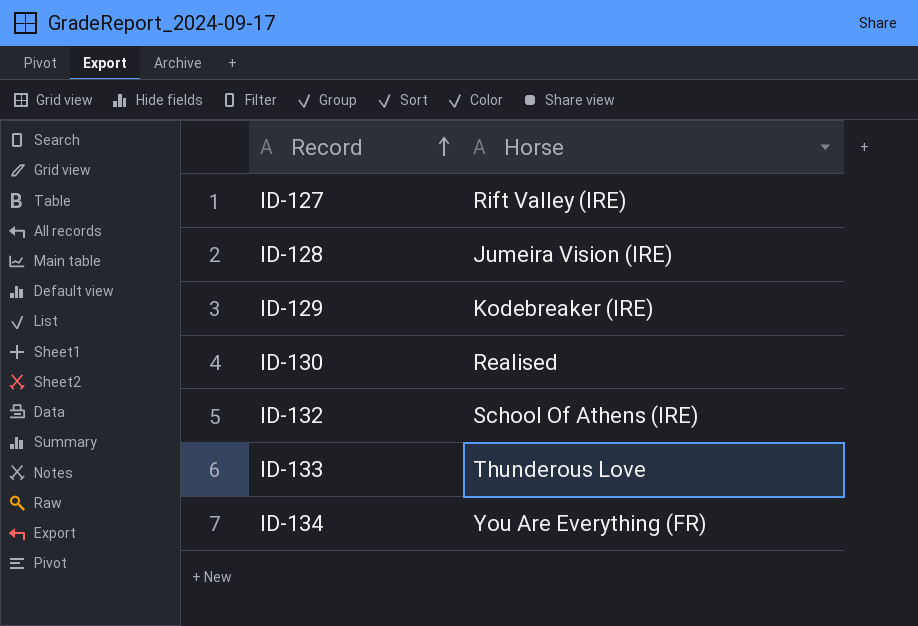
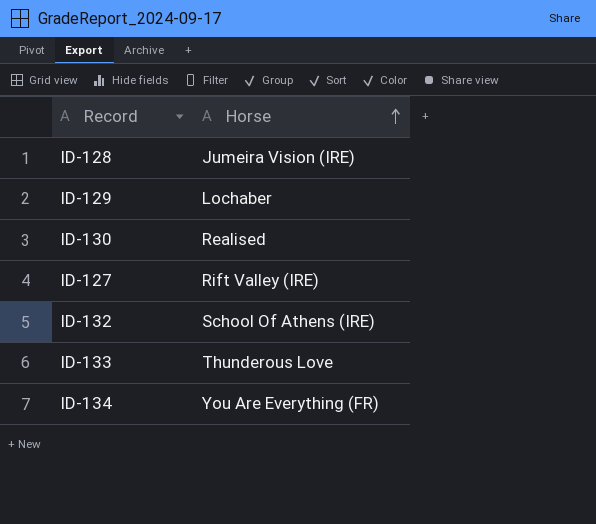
row order: Record ascending -> Horse ascending
ID-129 | Horse: Kodebreaker (IRE) -> Lochaber

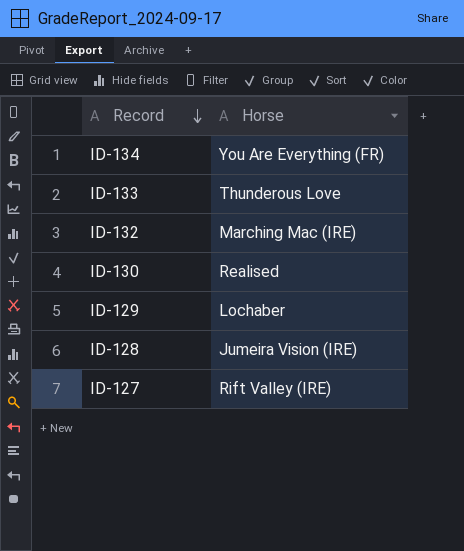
row order: Horse ascending -> Record descending
ID-132 | Horse: School Of Athens (IRE) -> Marching Mac (IRE)

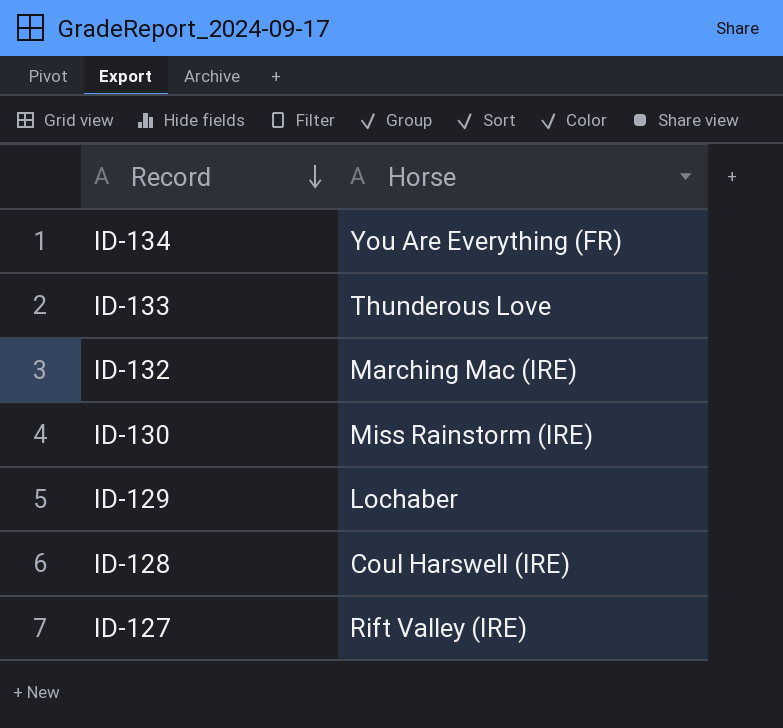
ID-130 | Horse: Realised -> Miss Rainstorm (IRE)
ID-128 | Horse: Jumeira Vision (IRE) -> Coul Harswell (IRE)

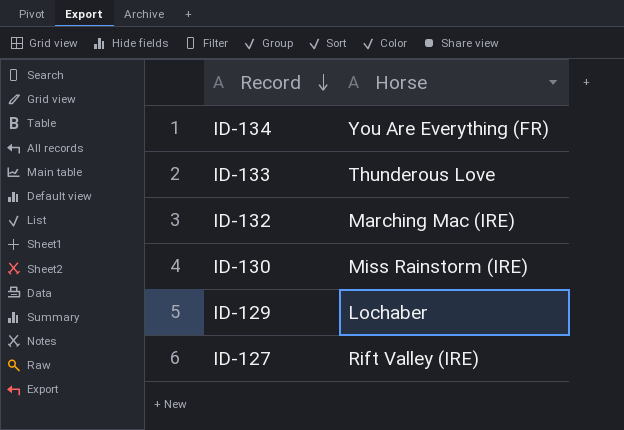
row ID-128: Coul Harswell (IRE) -> none

